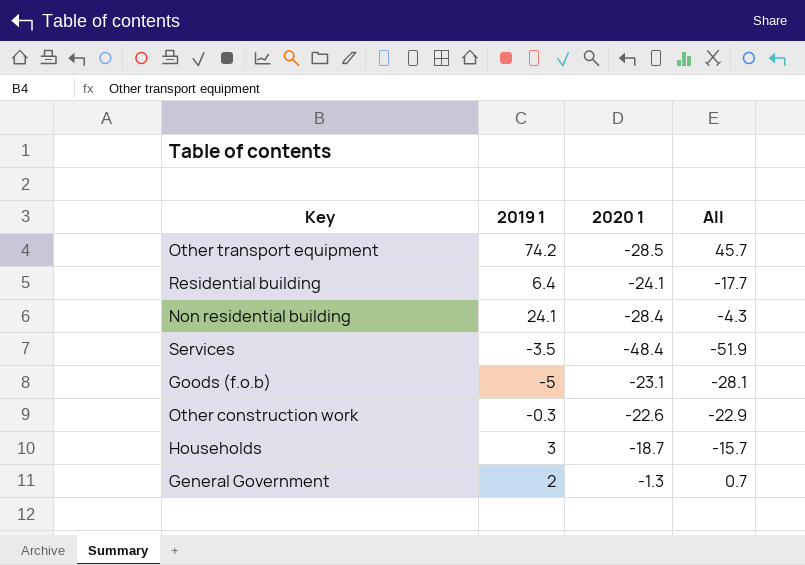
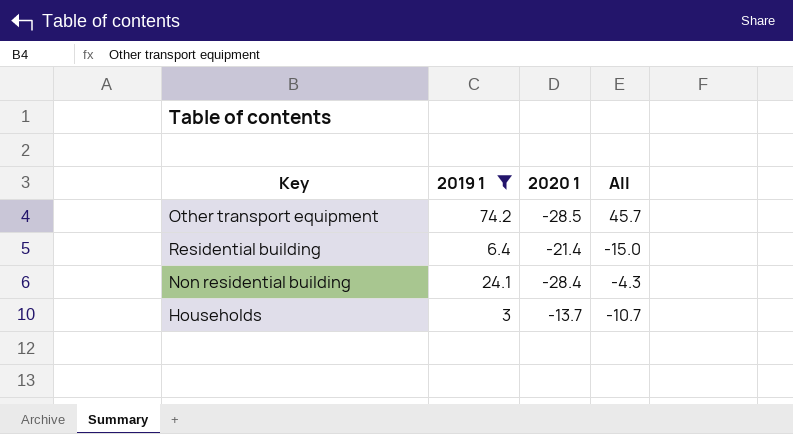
filter: none -> 2019 1 >= 3
Residential building | 2020 1: -24.1 -> -21.4
Residential building | All: -17.7 -> -15.0
Households | 2020 1: -18.7 -> -13.7
Households | All: -15.7 -> -10.7

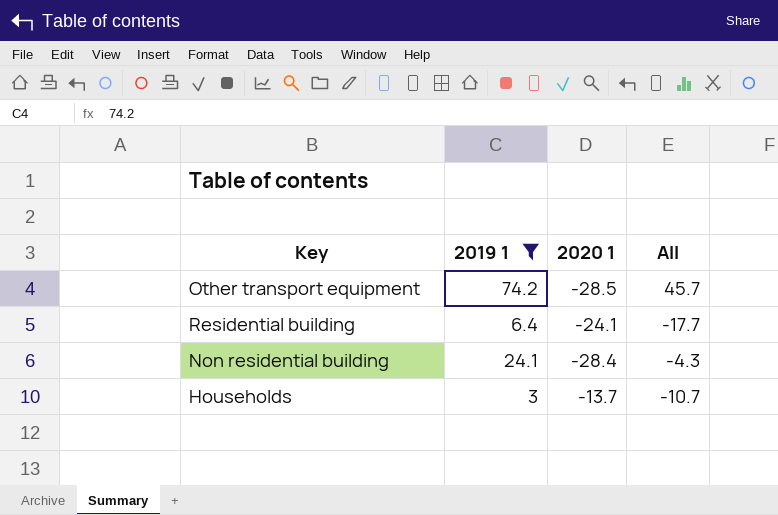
Residential building | 2020 1: -21.4 -> -24.1
Residential building | All: -15.0 -> -17.7

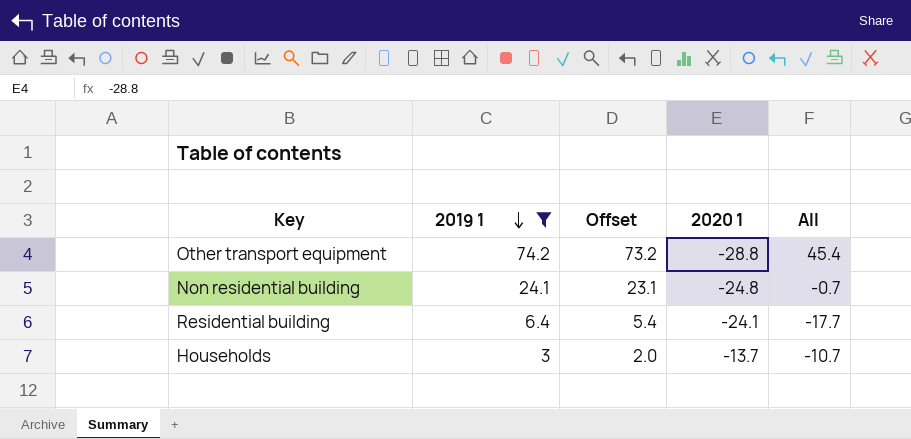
row order: none -> 2019 1 descending
column Offset | formula: none -> [2019 1] - 1
Other transport equipment | 2020 1: -28.5 -> -28.8
Other transport equipment | All: 45.7 -> 45.4
Non residential building | 2020 1: -28.4 -> -24.8
Non residential building | All: -4.3 -> -0.7

